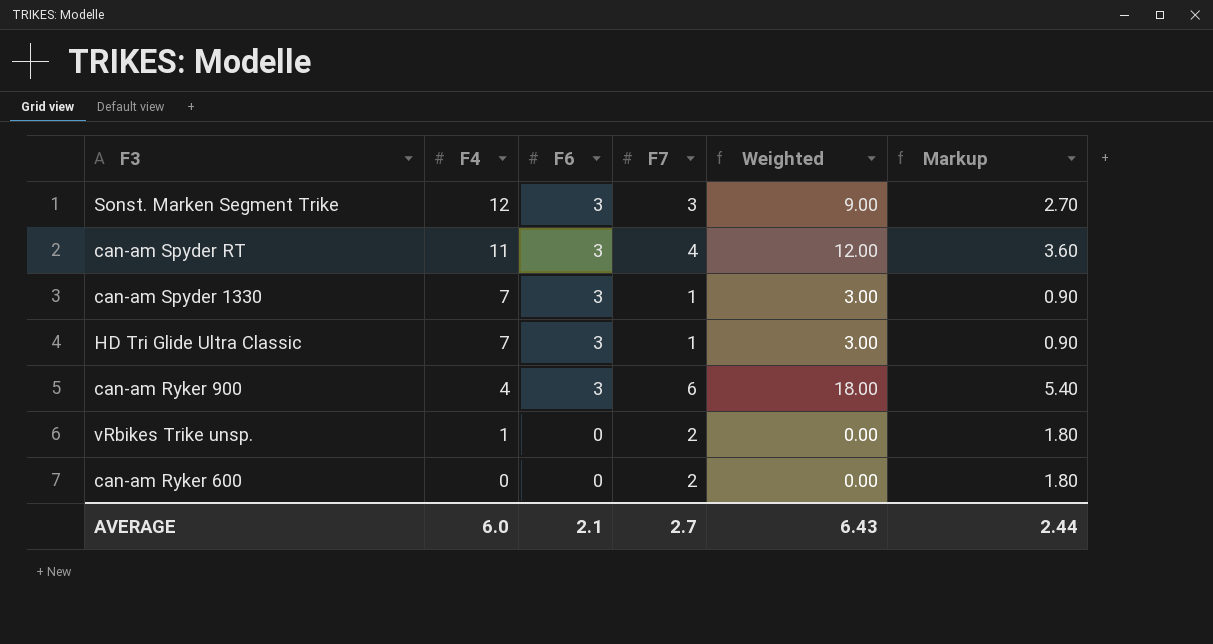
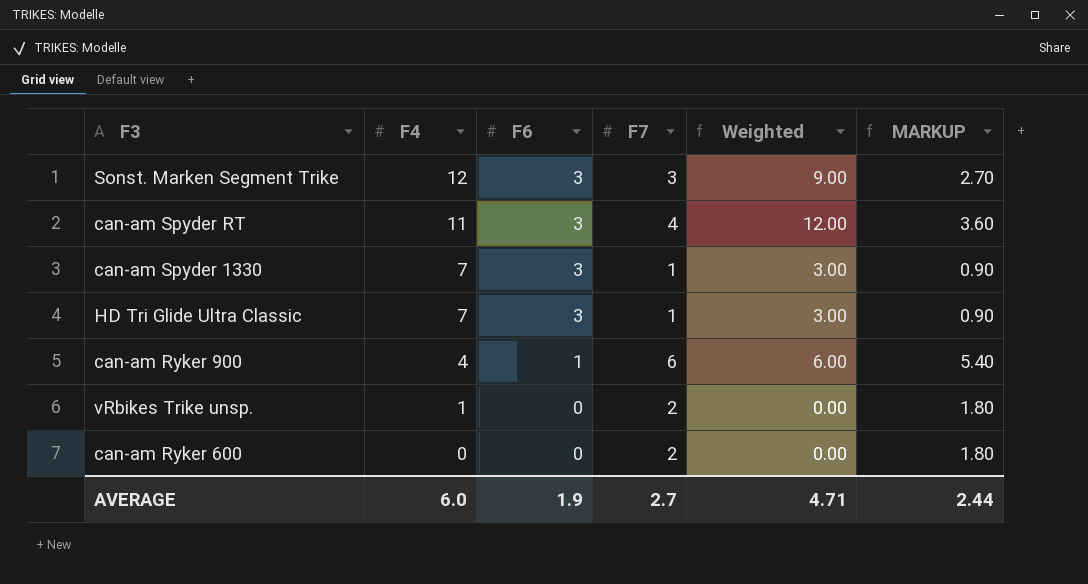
column name: Markup -> MARKUP
can-am Ryker 900 | F6: 3 -> 1
can-am Ryker 900 | Weighted: 18.00 -> 6.00
AVERAGE | F6: 2.1 -> 1.9
AVERAGE | Weighted: 6.43 -> 4.71

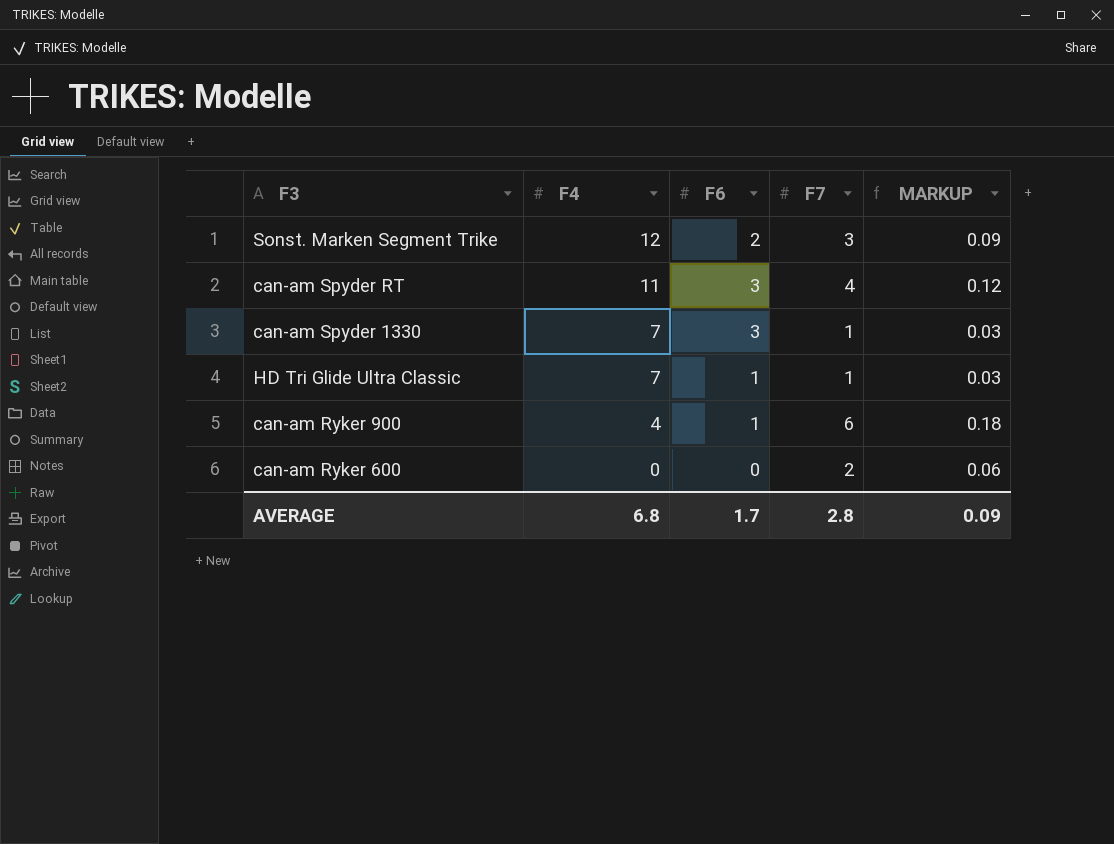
column Weighted | formula: [F6] * [F7] -> none
column MARKUP | formula: [F7] * 0.9 -> [F7] * 0.03
row vRbikes Trike unsp.: 1 | 0 | 2 | 0.00 | 1.80 -> none
Sonst. Marken Segment Trike | F6: 3 -> 2
HD Tri Glide Ultra Classic | F6: 3 -> 1
AVERAGE | F4: 6.0 -> 6.8
AVERAGE | F6: 1.9 -> 1.7
AVERAGE | F7: 2.7 -> 2.8
AVERAGE | MARKUP: 2.44 -> 0.09

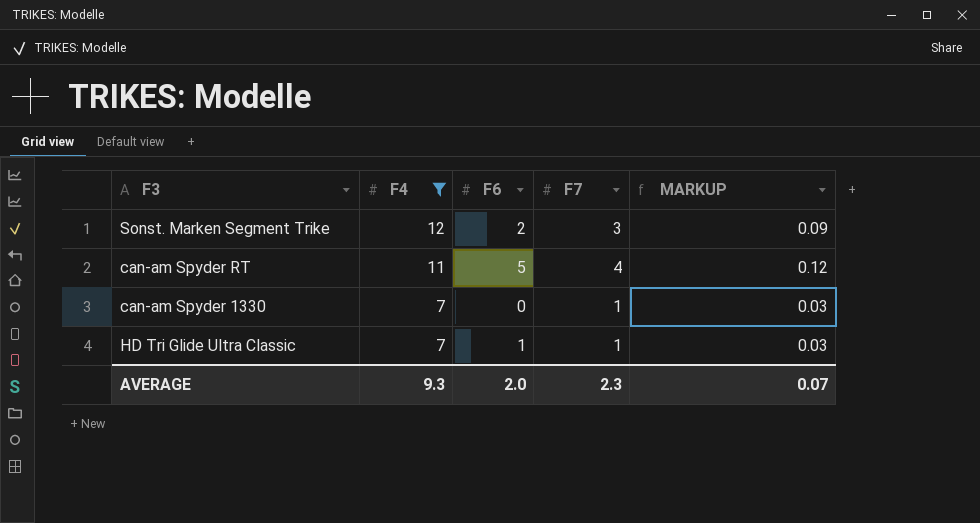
filter: none -> F4 >= 7
can-am Spyder RT | F6: 3 -> 5
can-am Spyder 1330 | F6: 3 -> 0
AVERAGE | F4: 6.8 -> 9.3
AVERAGE | F6: 1.7 -> 2.0
AVERAGE | F7: 2.8 -> 2.3
AVERAGE | MARKUP: 0.09 -> 0.07

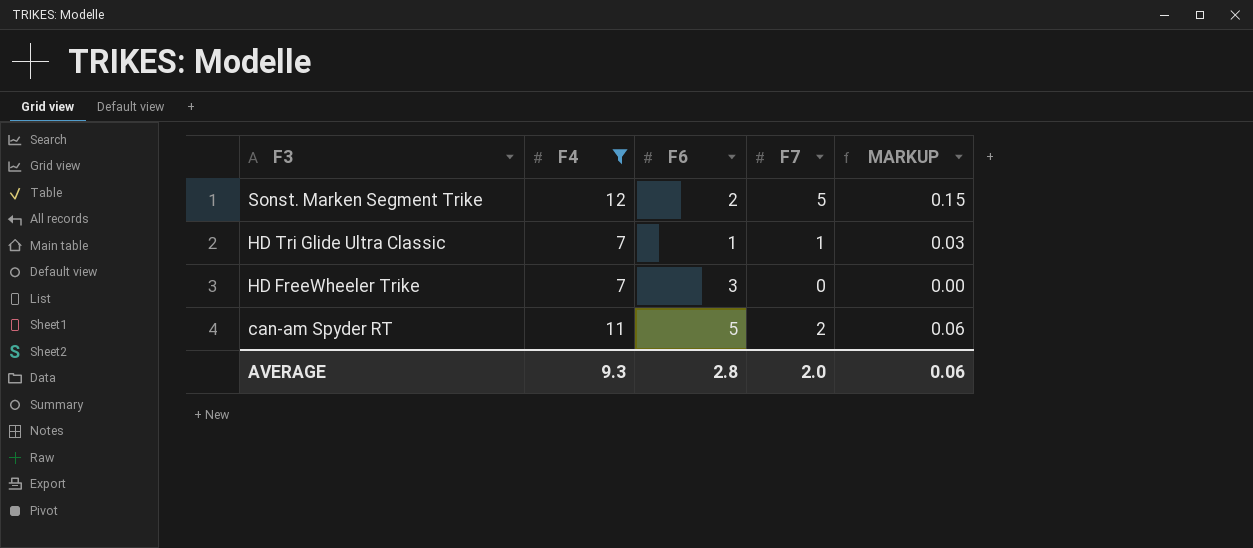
row order: F4 descending -> F3 descending
row can-am Spyder 1330: 7 | 0 | 1 | 0.03 -> none
Sonst. Marken Segment Trike | F7: 3 -> 5
Sonst. Marken Segment Trike | MARKUP: 0.09 -> 0.15
row HD FreeWheeler Trike: none -> 7 | 3 | 0 | 0.00
can-am Spyder RT | F7: 4 -> 2
can-am Spyder RT | MARKUP: 0.12 -> 0.06
AVERAGE | F6: 2.0 -> 2.8
AVERAGE | F7: 2.3 -> 2.0
AVERAGE | MARKUP: 0.07 -> 0.06

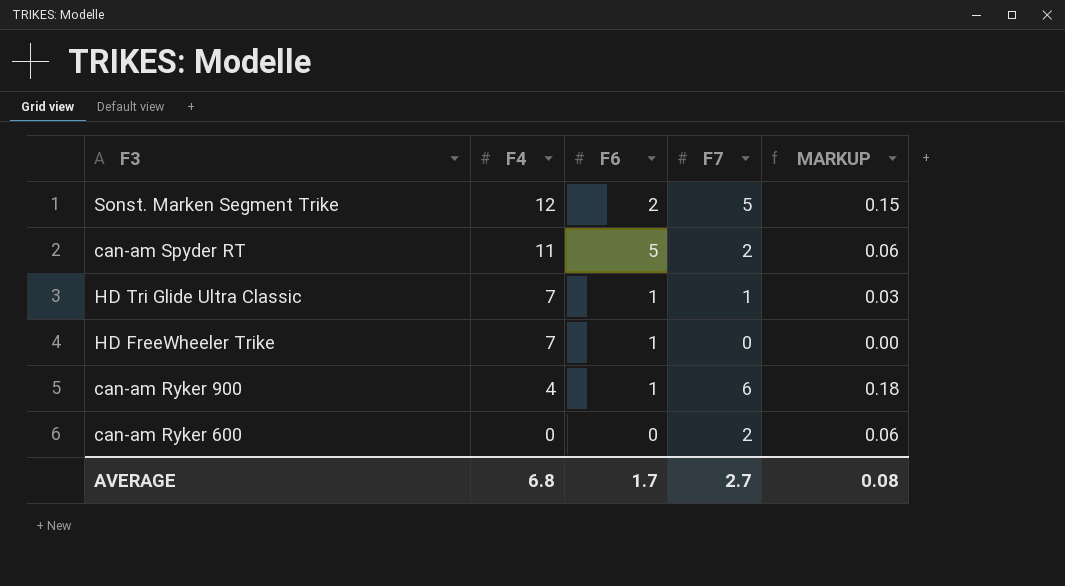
filter: F4 >= 7 -> none
row order: F3 descending -> F4 descending
HD FreeWheeler Trike | F6: 3 -> 1
AVERAGE | F4: 9.3 -> 6.8
AVERAGE | F6: 2.8 -> 1.7
AVERAGE | F7: 2.0 -> 2.7
AVERAGE | MARKUP: 0.06 -> 0.08

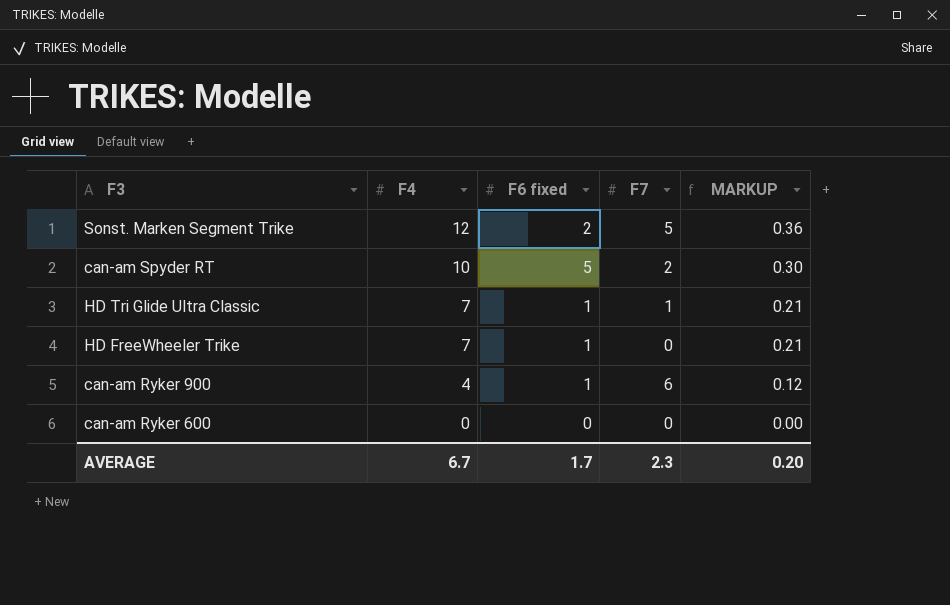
column name: F6 -> F6 fixed
column MARKUP | formula: [F7] * 0.03 -> [F4] * 0.03
can-am Spyder RT | F4: 11 -> 10
can-am Ryker 600 | F7: 2 -> 0
AVERAGE | F4: 6.8 -> 6.7
AVERAGE | F7: 2.7 -> 2.3
AVERAGE | MARKUP: 0.08 -> 0.20

